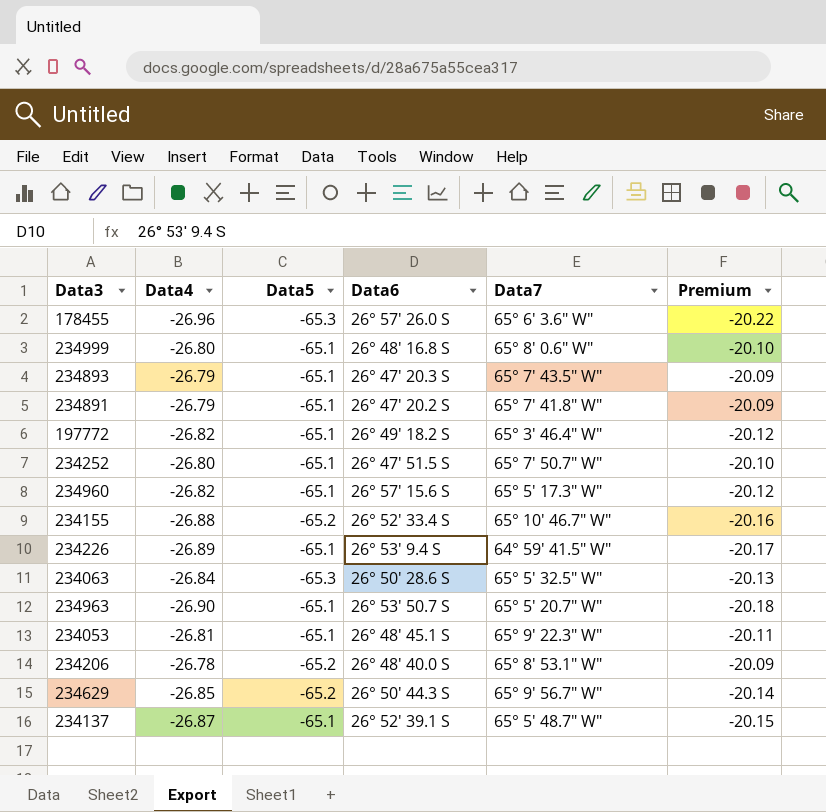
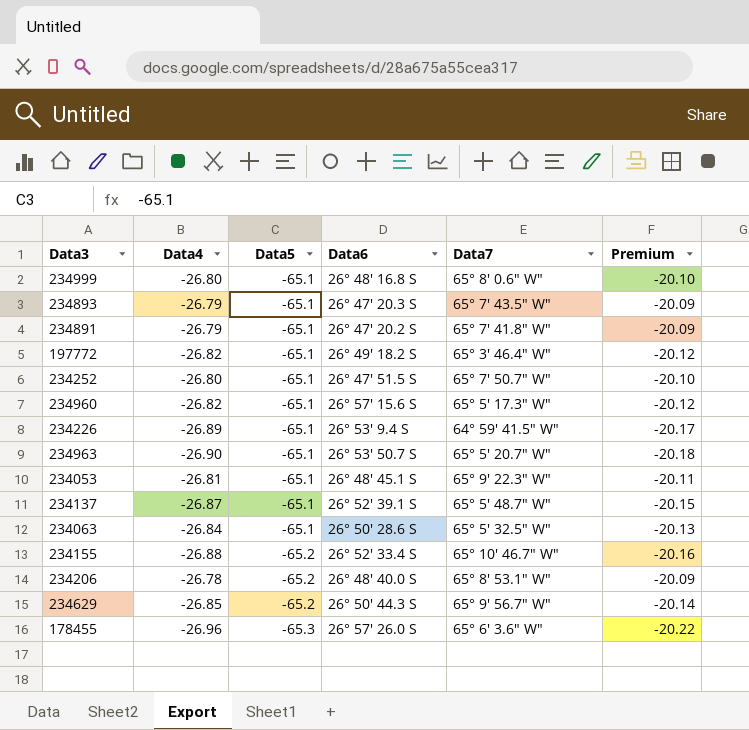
row order: none -> Data5 descending
234063 | Data5: -65.3 -> -65.1

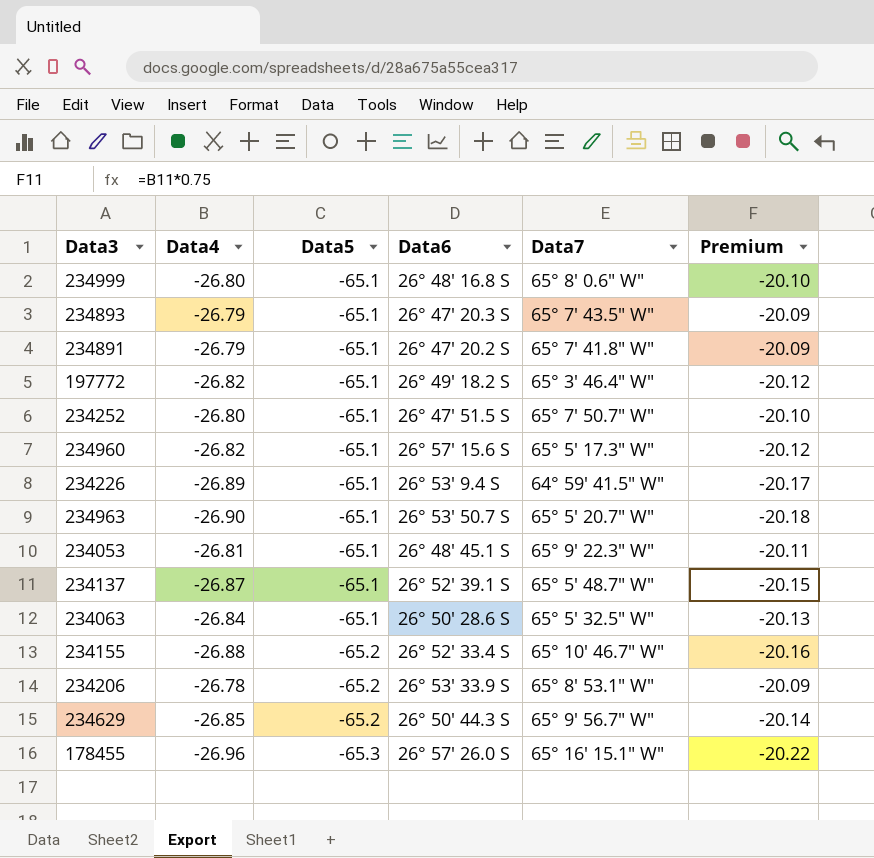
234206 | Data6: 26° 48' 40.0 S -> 26° 53' 33.9 S
178455 | Data7: 65° 6' 3.6" W" -> 65° 16' 15.1" W"

